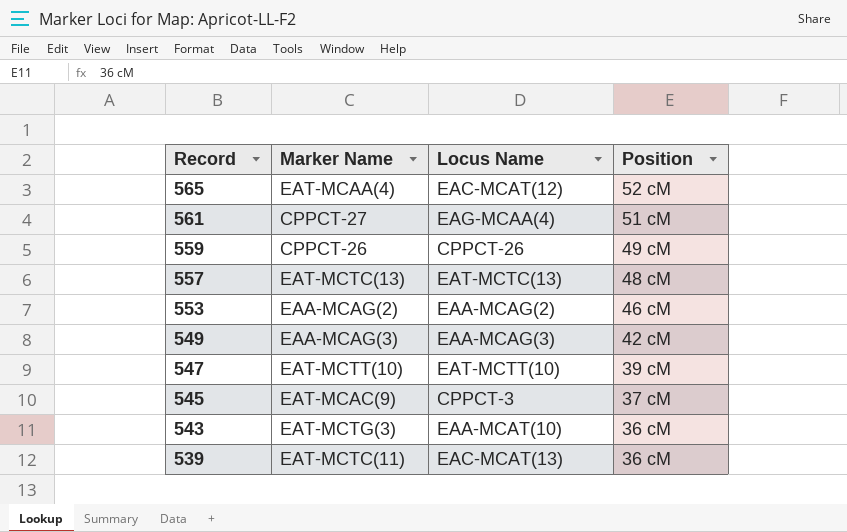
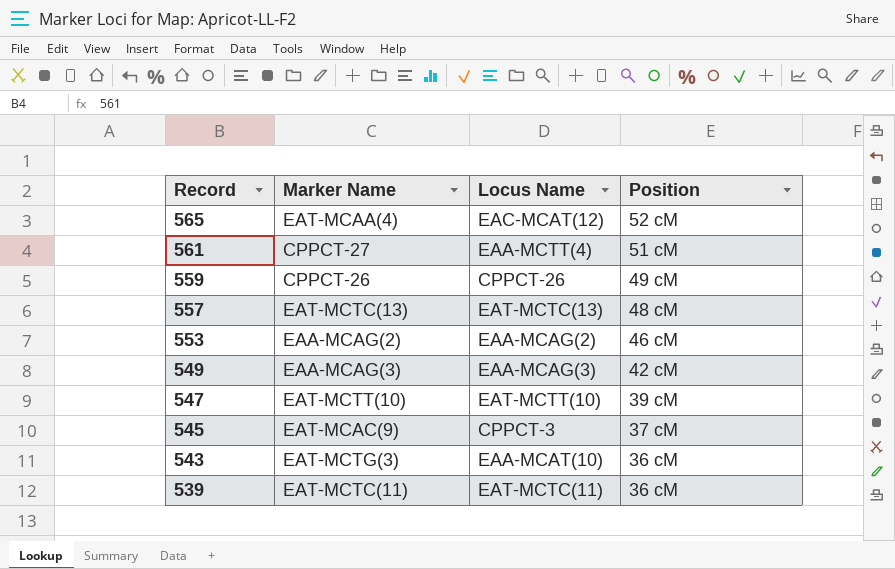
561 | Locus Name: EAG-MCAA(4) -> EAA-MCTT(4)
539 | Locus Name: EAC-MCAT(13) -> EAT-MCTC(11)

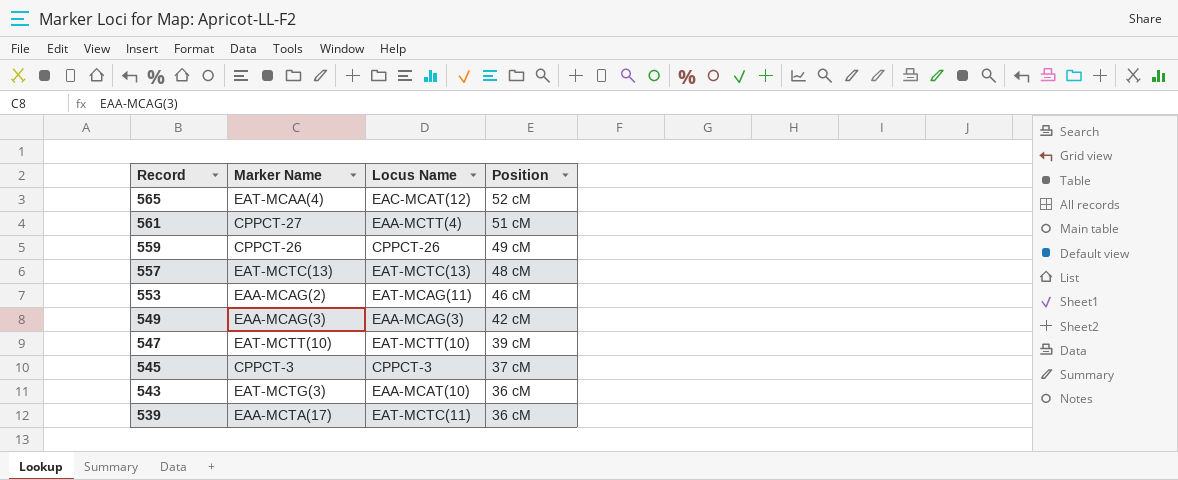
553 | Locus Name: EAA-MCAG(2) -> EAT-MCAG(11)
545 | Marker Name: EAT-MCAC(9) -> CPPCT-3
539 | Marker Name: EAT-MCTC(11) -> EAA-MCTA(17)

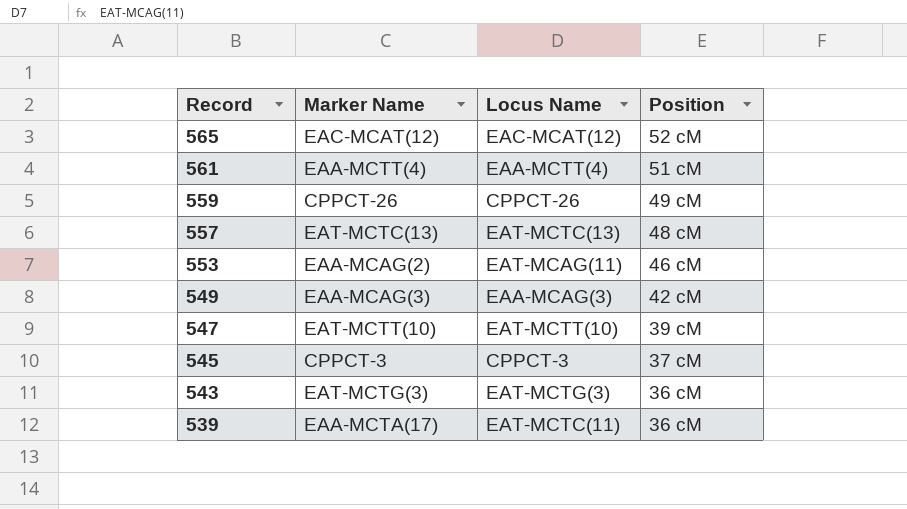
565 | Marker Name: EAT-MCAA(4) -> EAC-MCAT(12)
561 | Marker Name: CPPCT-27 -> EAA-MCTT(4)
543 | Locus Name: EAA-MCAT(10) -> EAT-MCTG(3)

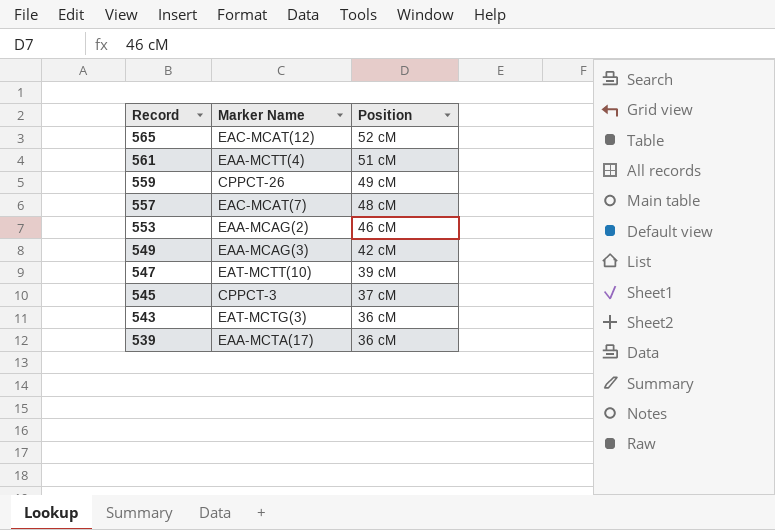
column Locus Name | position: 3 -> none
557 | Marker Name: EAT-MCTC(13) -> EAC-MCAT(7)

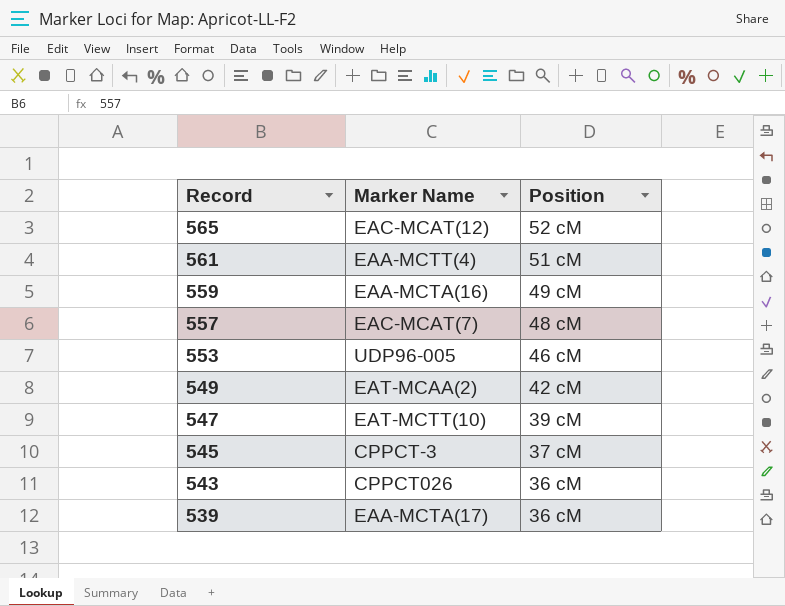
559 | Marker Name: CPPCT-26 -> EAA-MCTA(16)
553 | Marker Name: EAA-MCAG(2) -> UDP96-005
549 | Marker Name: EAA-MCAG(3) -> EAT-MCAA(2)
543 | Marker Name: EAT-MCTG(3) -> CPPCT026

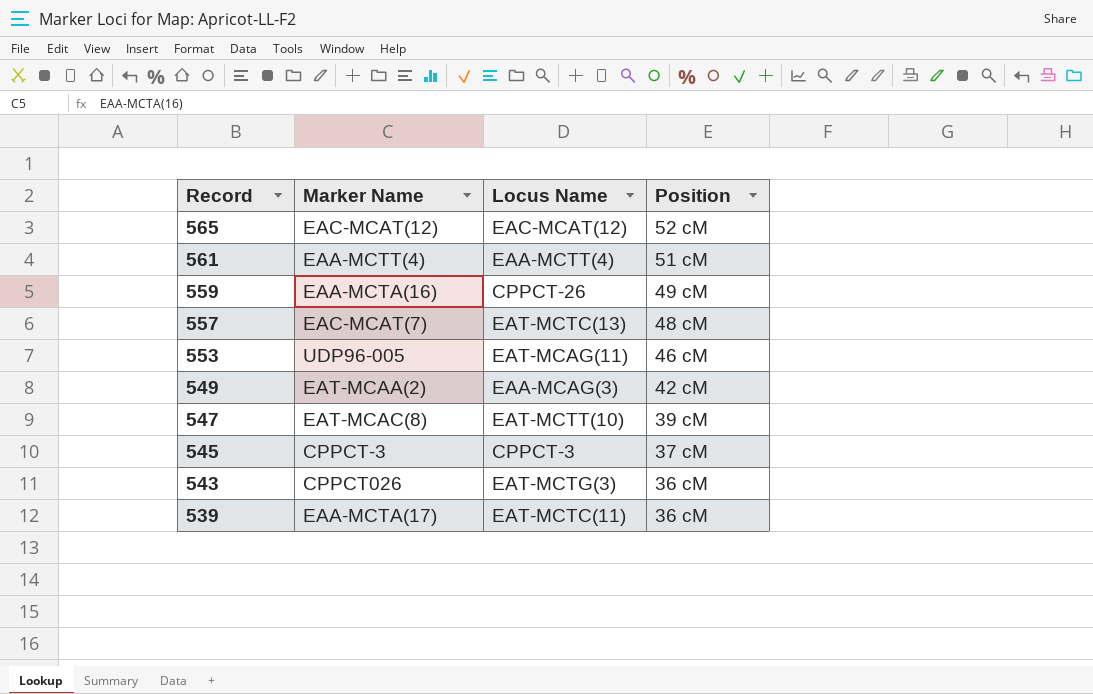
column Locus Name | position: none -> 3
547 | Marker Name: EAT-MCTT(10) -> EAT-MCAC(8)

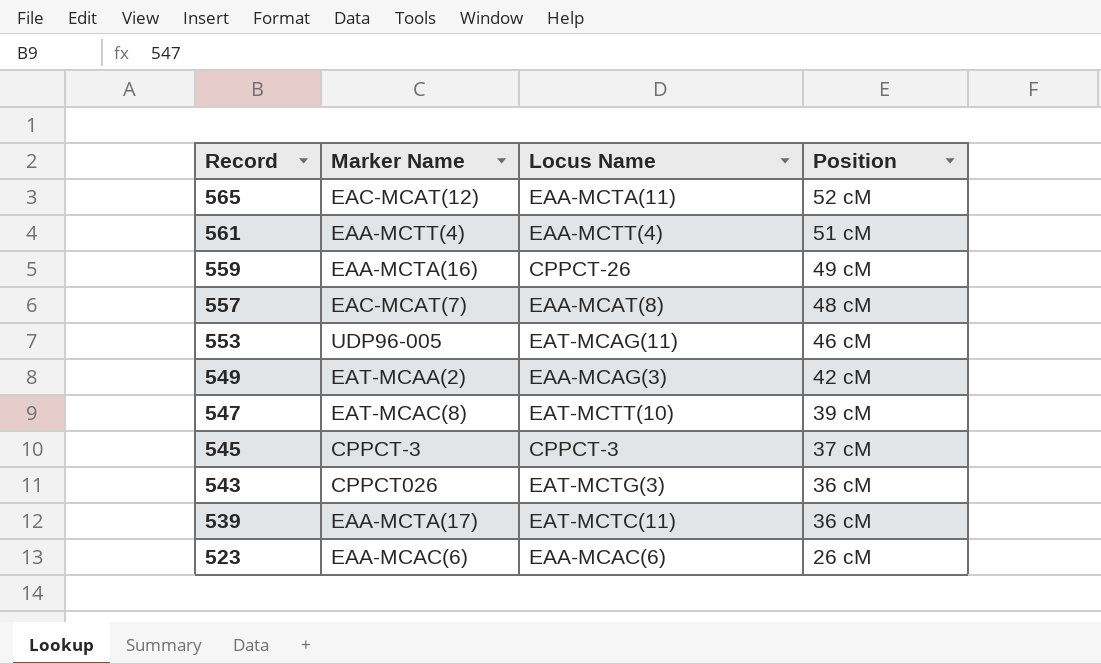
565 | Locus Name: EAC-MCAT(12) -> EAA-MCTA(11)
557 | Locus Name: EAT-MCTC(13) -> EAA-MCAT(8)
row 523: none -> EAA-MCAC(6) | EAA-MCAC(6) | 26 cM

